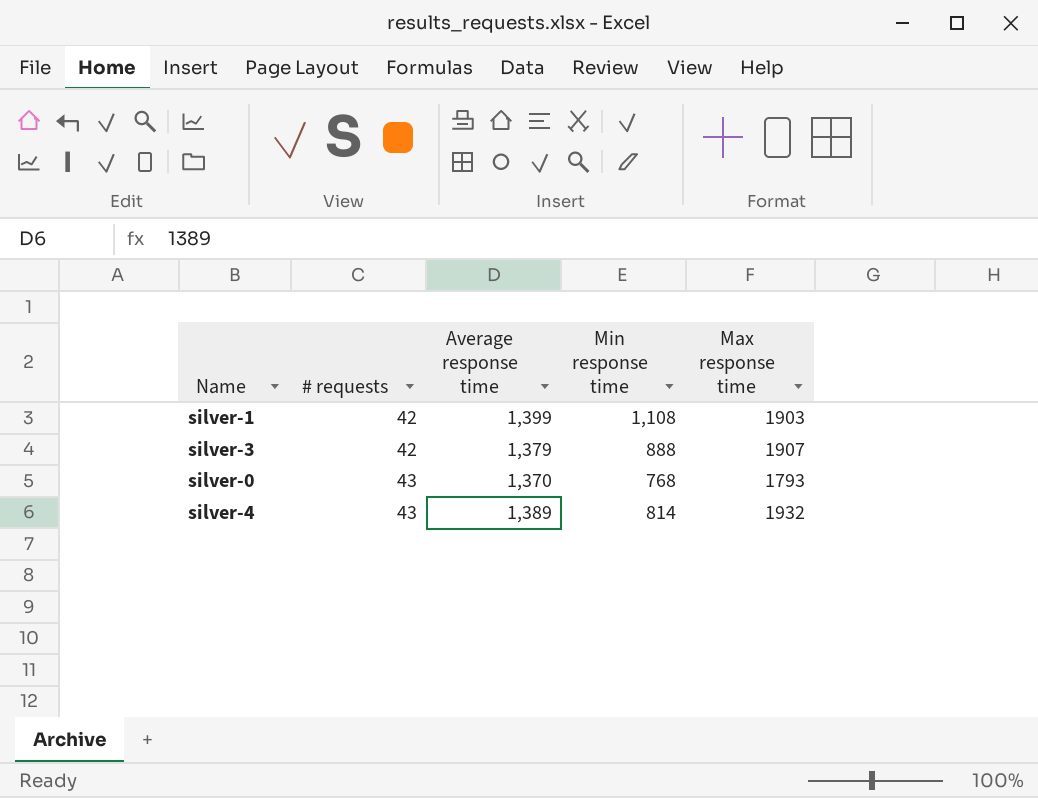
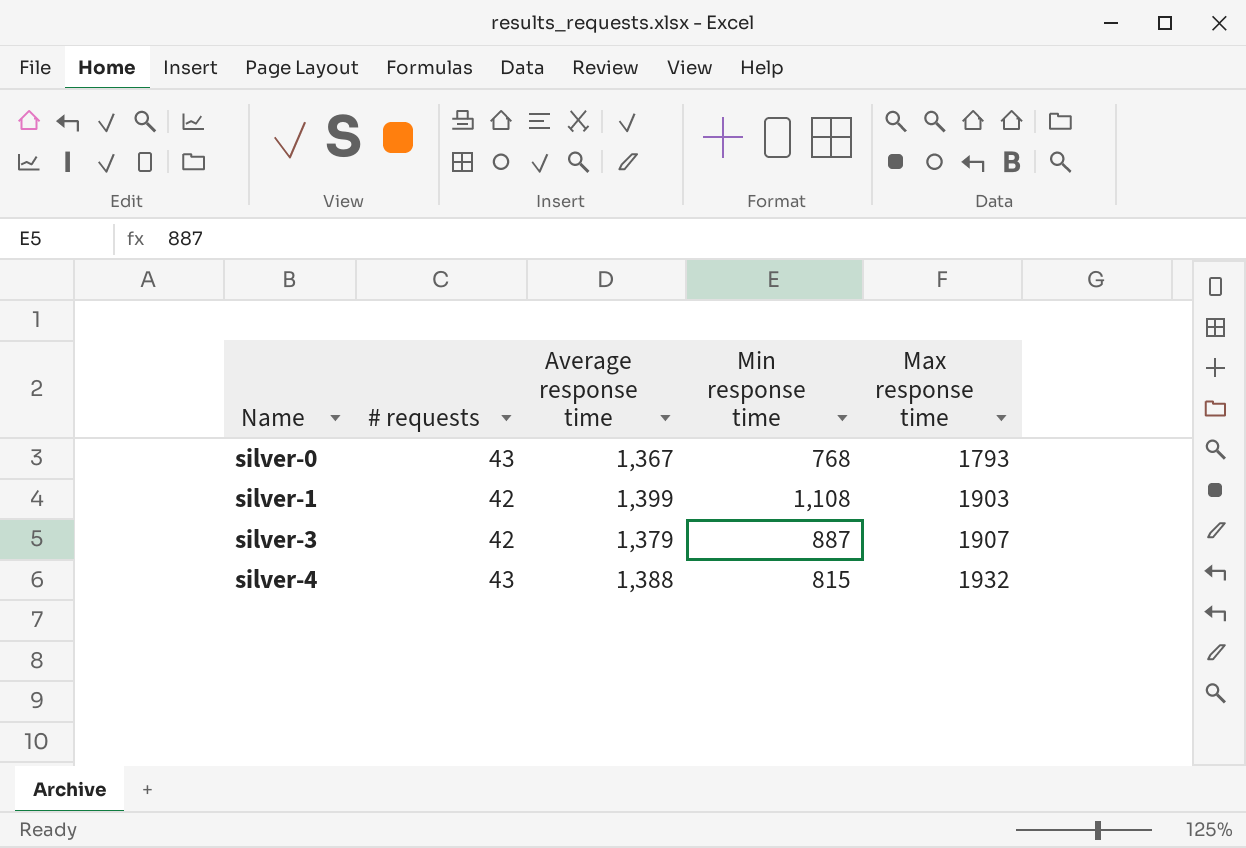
row order: # requests ascending -> Name ascending
silver-0 | Average response time: 1,370 -> 1,367
silver-3 | Min response time: 888 -> 887
silver-4 | Average response time: 1,389 -> 1,388
silver-4 | Min response time: 814 -> 815

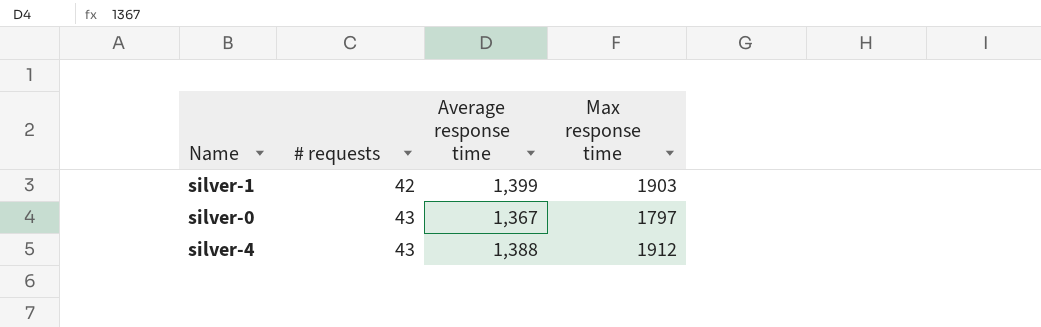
row order: Name ascending -> # requests ascending
column Min response time | position: 4 -> none
row silver-3: 42 | 1,379 | 887 | 1907 -> none
silver-0 | Max response time: 1793 -> 1797
silver-4 | Max response time: 1932 -> 1912

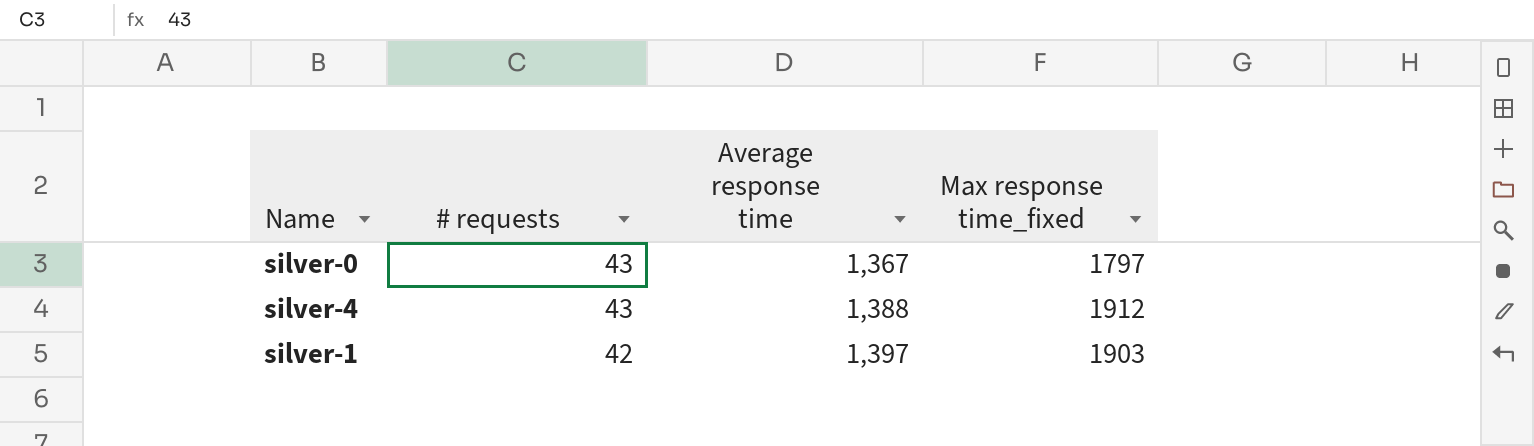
row order: # requests ascending -> # requests descending
column name: Max response time -> Max response time_fixed
silver-1 | Average response time: 1,399 -> 1,397

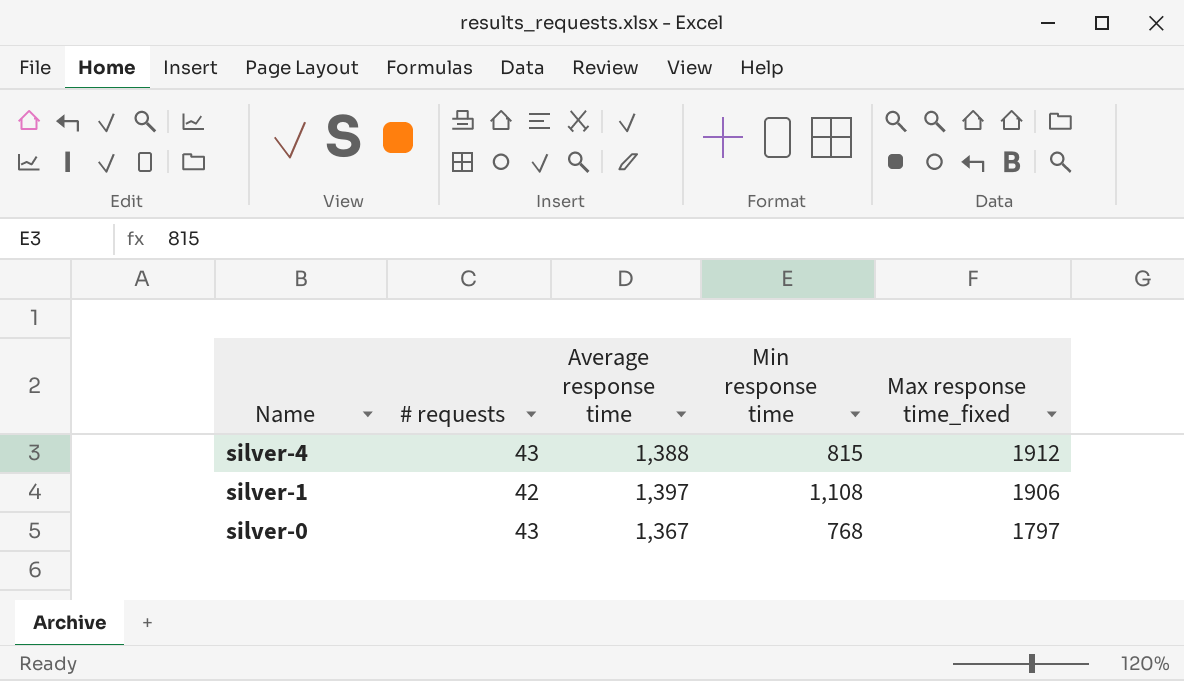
row order: # requests descending -> Name descending
column Min response time | position: none -> 4
silver-1 | Max response time_fixed: 1903 -> 1906

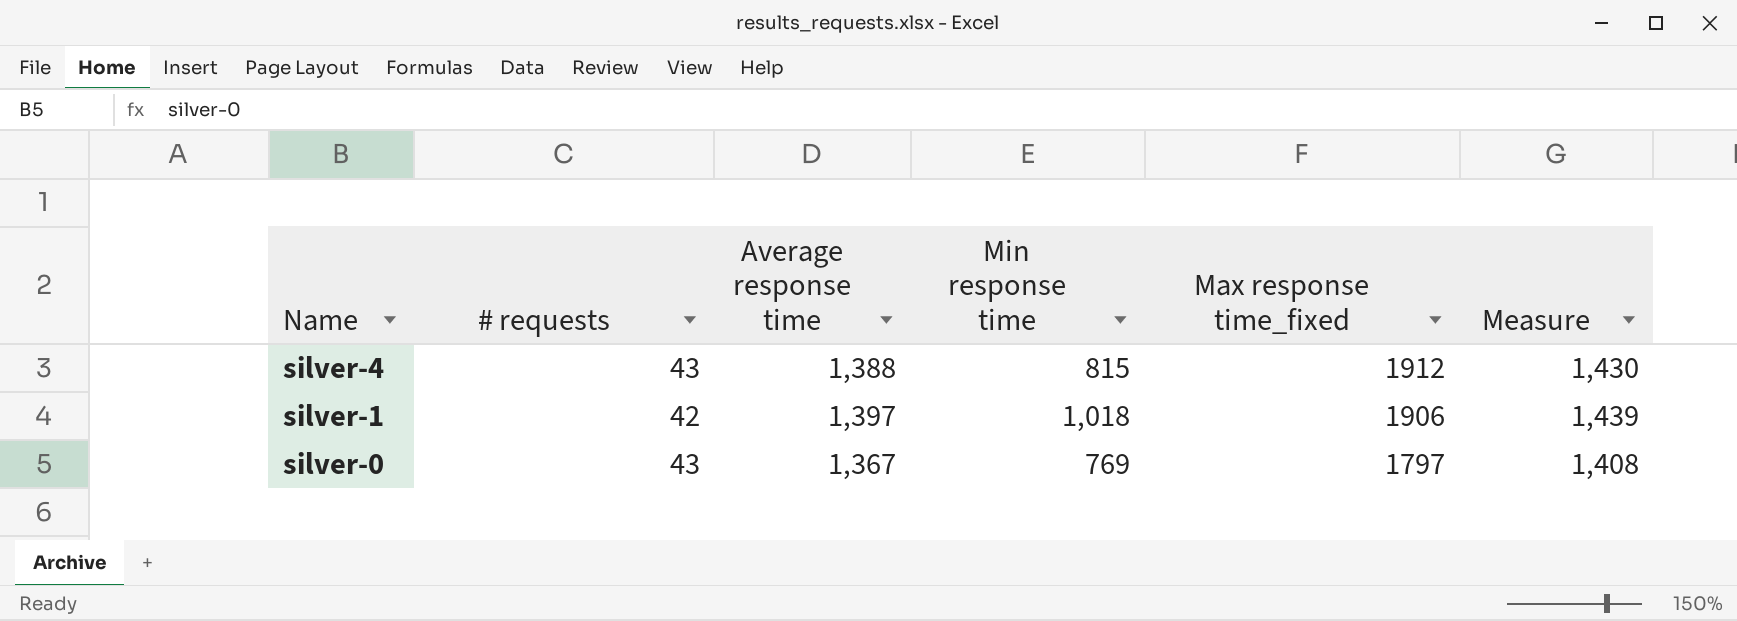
column Measure | formula: none -> [Average response time] * 1.03
silver-1 | Min response time: 1,108 -> 1,018
silver-0 | Min response time: 768 -> 769

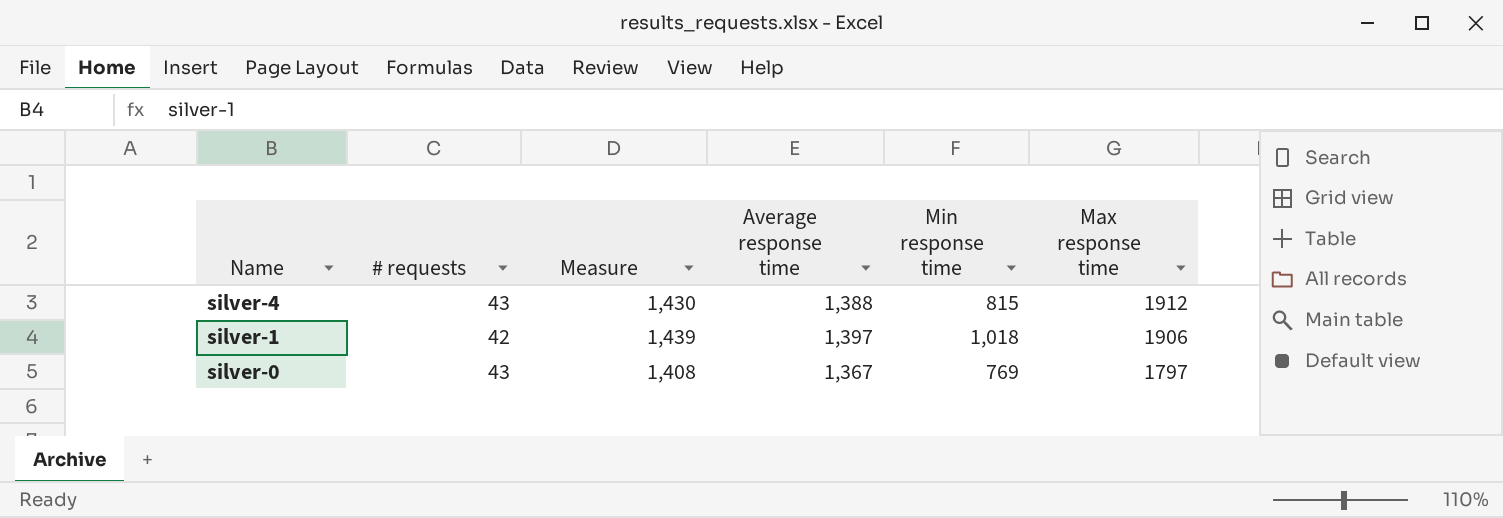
column Measure | position: 6 -> 3
column name: Max response time_fixed -> Max response time

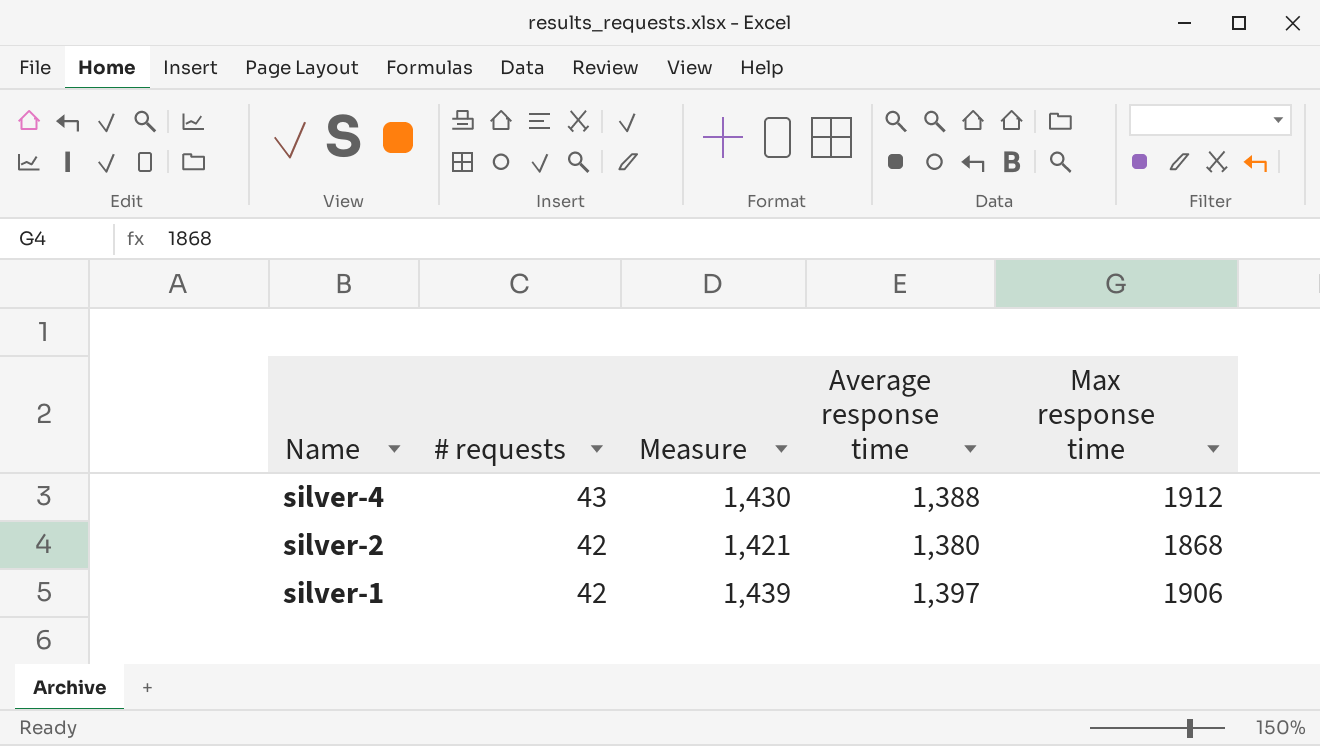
column Min response time | position: 5 -> none
row silver-0: 43 | 1,408 | 1,367 | 769 | 1797 -> none
row silver-2: none -> 42 | 1,421 | 1,380 | 1868

